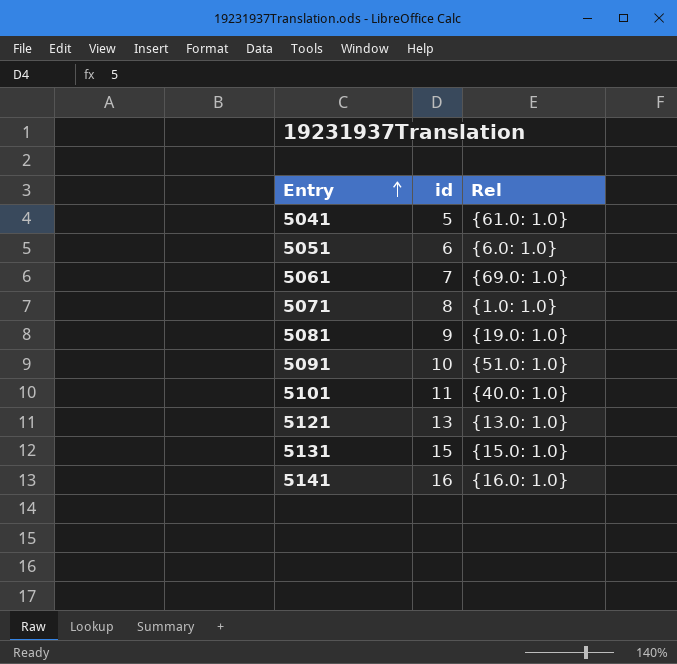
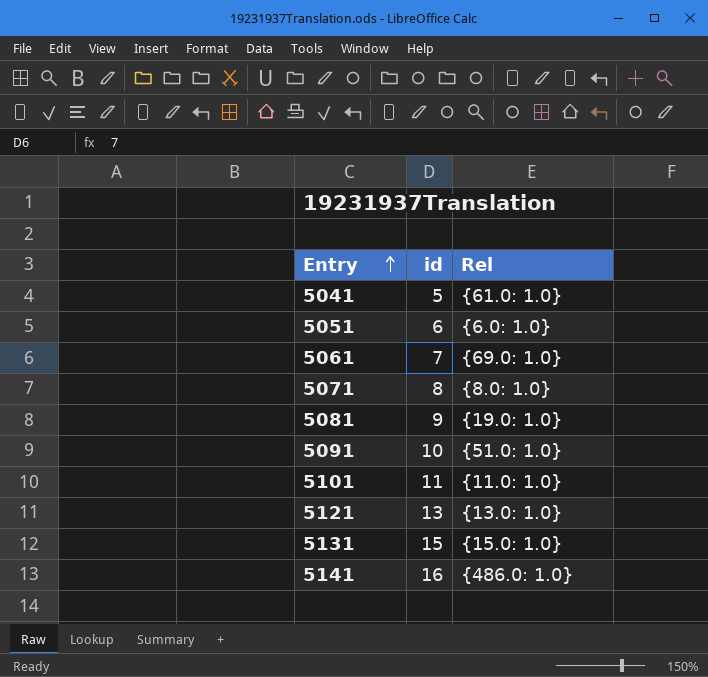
5071 | Rel: {1.0: 1.0} -> {8.0: 1.0}
5101 | Rel: {40.0: 1.0} -> {11.0: 1.0}
5141 | Rel: {16.0: 1.0} -> {486.0: 1.0}

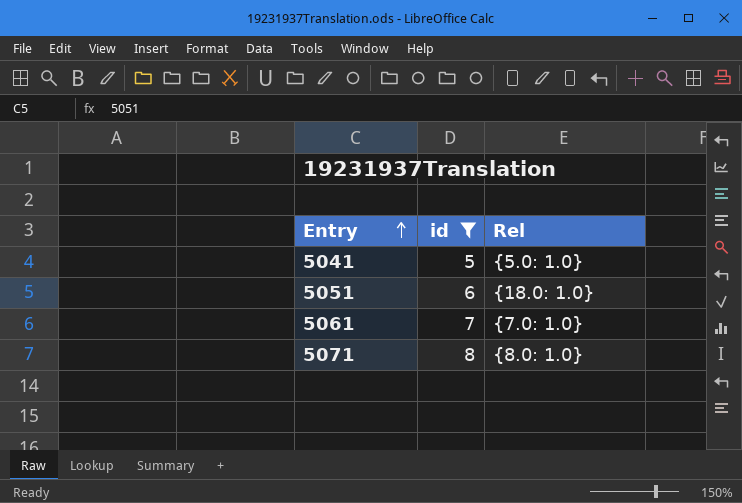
filter: none -> id <= 8
5041 | Rel: {61.0: 1.0} -> {5.0: 1.0}
5051 | Rel: {6.0: 1.0} -> {18.0: 1.0}
5061 | Rel: {69.0: 1.0} -> {7.0: 1.0}

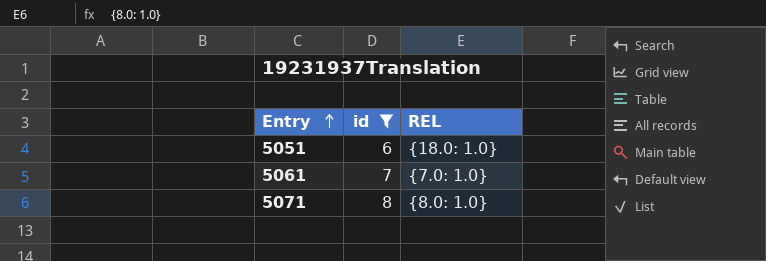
column name: Rel -> REL
row 5041: 5 | {5.0: 1.0} -> none

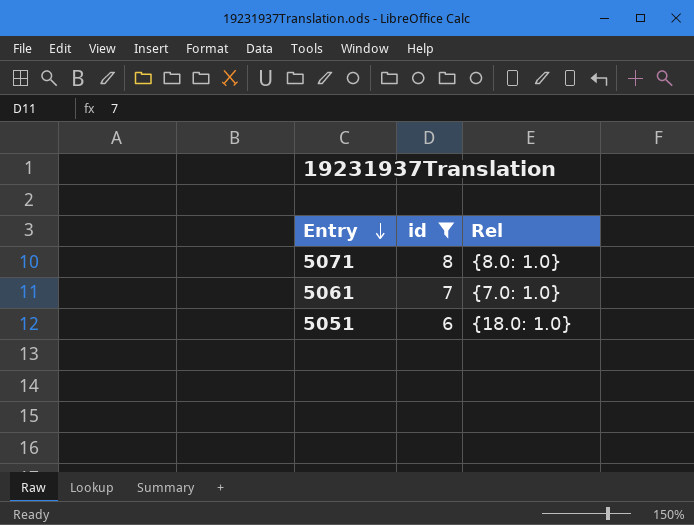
row order: Entry ascending -> Entry descending
column name: REL -> Rel

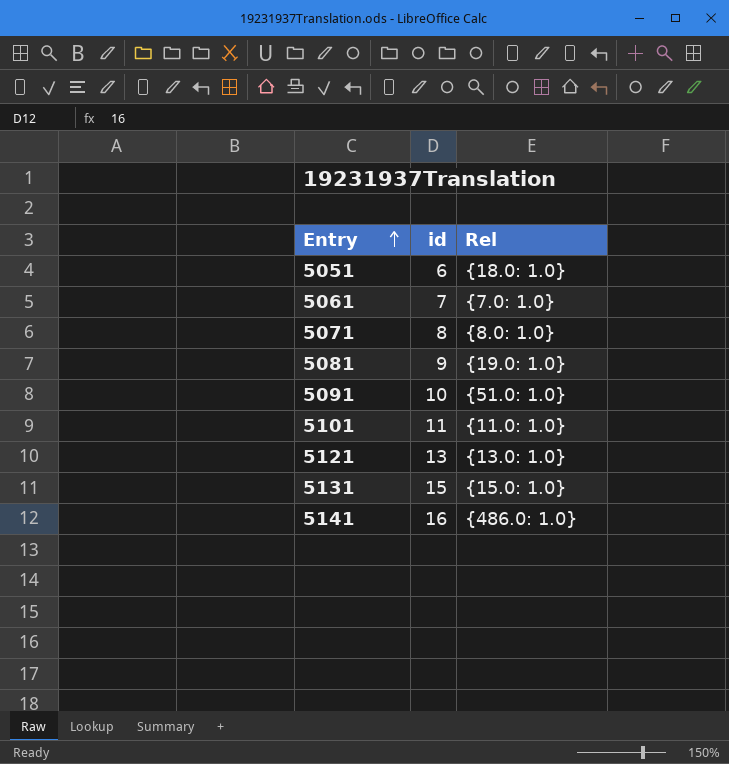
filter: id <= 8 -> none
row order: Entry descending -> Entry ascending

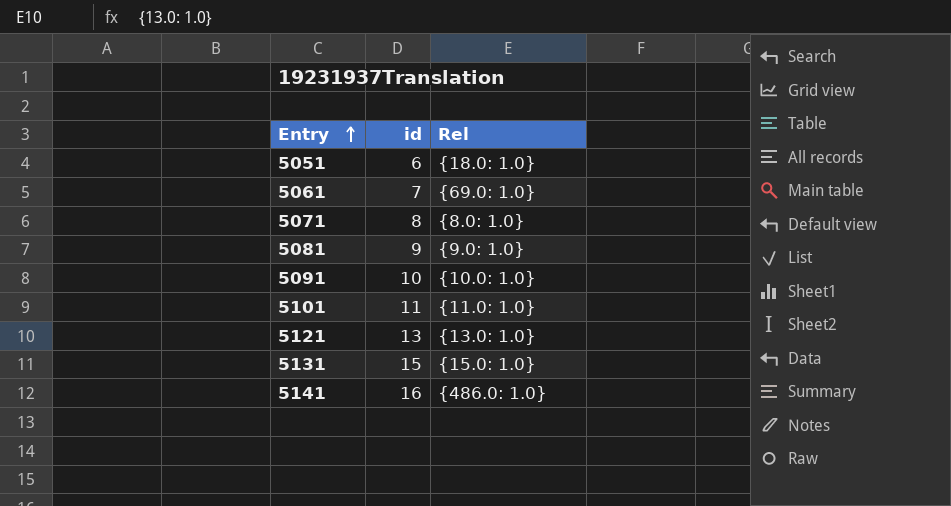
5061 | Rel: {7.0: 1.0} -> {69.0: 1.0}
5081 | Rel: {19.0: 1.0} -> {9.0: 1.0}
5091 | Rel: {51.0: 1.0} -> {10.0: 1.0}

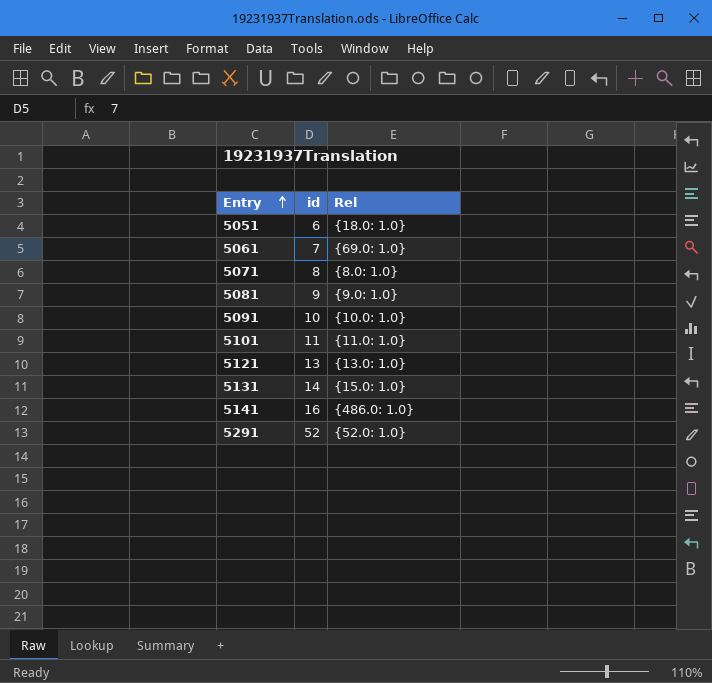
5131 | id: 15 -> 14
row 5291: none -> 52 | {52.0: 1.0}

